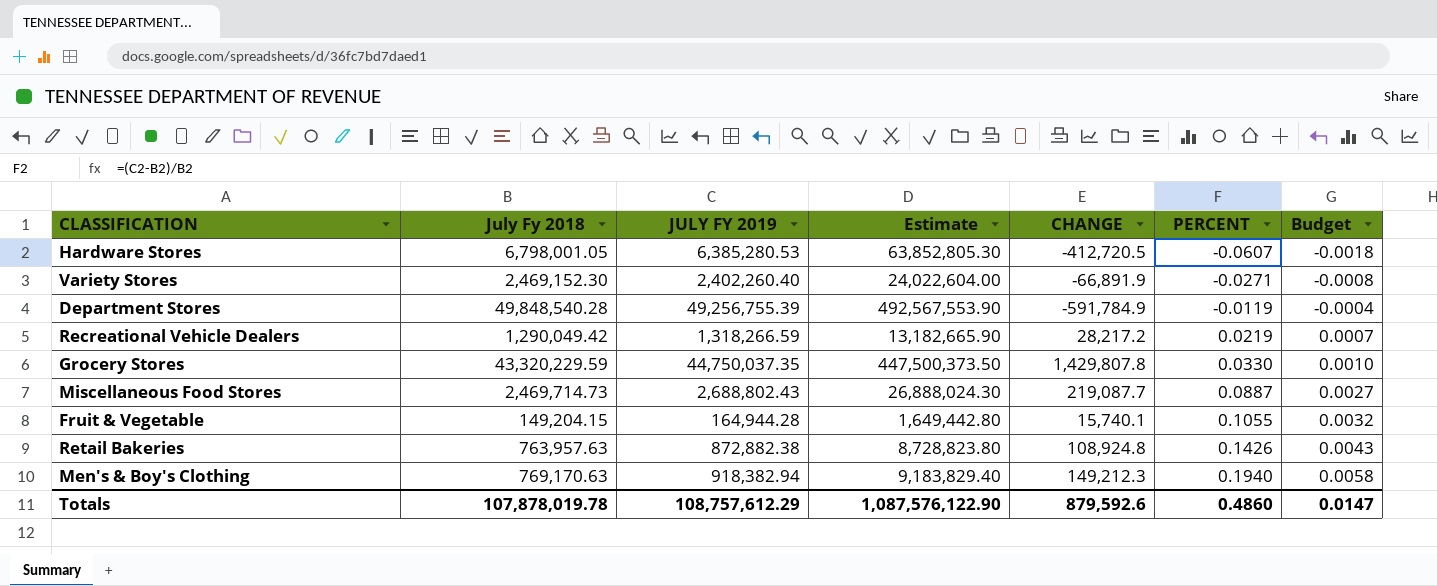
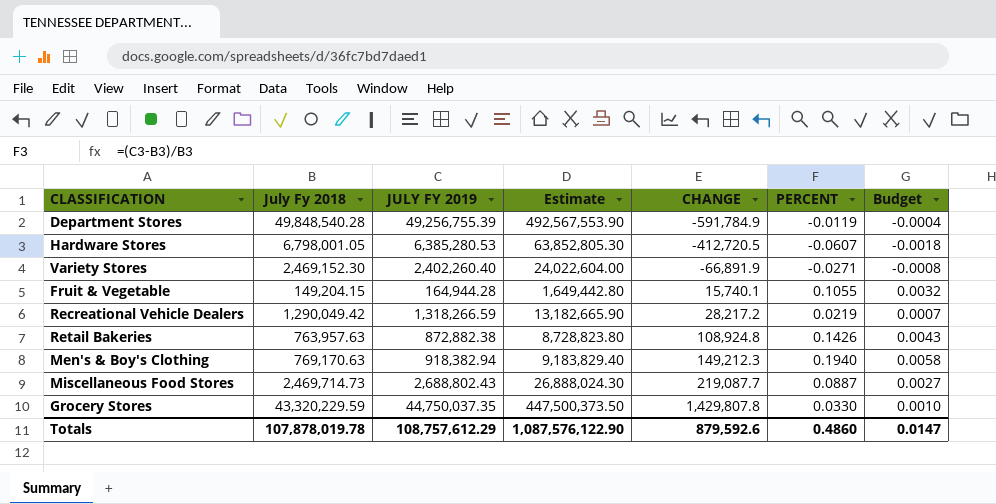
row order: PERCENT ascending -> CHANGE ascending

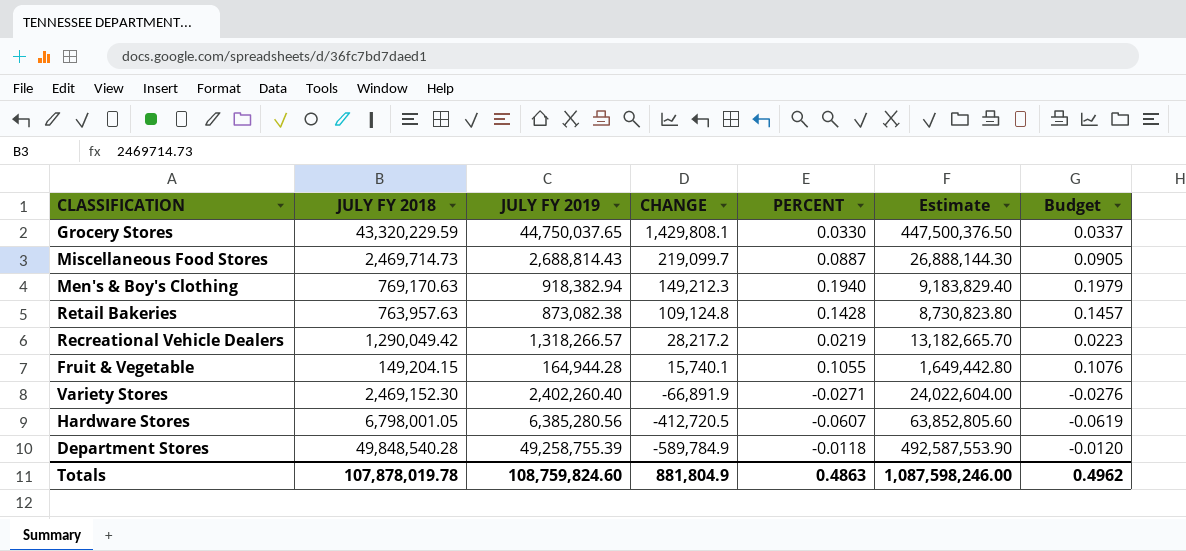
row order: CHANGE ascending -> CHANGE descending
column name: July Fy 2018 -> JULY FY 2018
column Estimate | position: 4 -> 6
column Budget | formula: [PERCENT] * 0.03 -> [PERCENT] * 1.02
Grocery Stores | JULY FY 2019: 44,750,037.35 -> 44,750,037.65
Grocery Stores | CHANGE: 1,429,807.8 -> 1,429,808.1
Grocery Stores | Estimate: 447,500,373.50 -> 447,500,376.50
Miscellaneous Food Stores | JULY FY 2019: 2,688,802.43 -> 2,688,814.43
Miscellaneous Food Stores | CHANGE: 219,087.7 -> 219,099.7
Miscellaneous Food Stores | Estimate: 26,888,024.30 -> 26,888,144.30
Retail Bakeries | JULY FY 2019: 872,882.38 -> 873,082.38
Retail Bakeries | CHANGE: 108,924.8 -> 109,124.8
Retail Bakeries | PERCENT: 0.1426 -> 0.1428
Retail Bakeries | Estimate: 8,728,823.80 -> 8,730,823.80
Recreational Vehicle Dealers | JULY FY 2019: 1,318,266.59 -> 1,318,266.57
Recreational Vehicle Dealers | Estimate: 13,182,665.90 -> 13,182,665.70
Hardware Stores | JULY FY 2019: 6,385,280.53 -> 6,385,280.56
Hardware Stores | Estimate: 63,852,805.30 -> 63,852,805.60
Department Stores | JULY FY 2019: 49,256,755.39 -> 49,258,755.39
Department Stores | CHANGE: -591,784.9 -> -589,784.9
Department Stores | PERCENT: -0.0119 -> -0.0118
Department Stores | Estimate: 492,567,553.90 -> 492,587,553.90
Totals | JULY FY 2019: 108,757,612.29 -> 108,759,824.60
Totals | CHANGE: 879,592.6 -> 881,804.9
Totals | PERCENT: 0.4860 -> 0.4863
Totals | Estimate: 1,087,576,122.90 -> 1,087,598,246.00
Totals | Budget: 0.0147 -> 0.4962

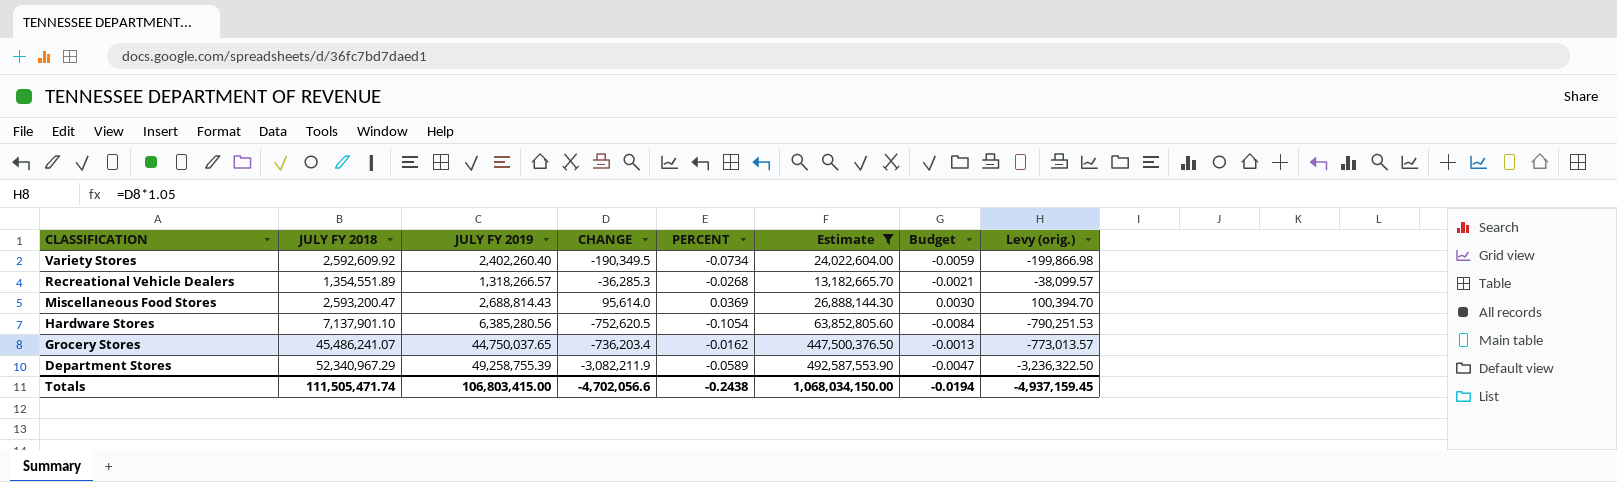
filter: none -> Estimate >= 13,182,665.70
row order: CHANGE descending -> CLASSIFICATION descending
column Budget | formula: [PERCENT] * 1.02 -> [PERCENT] * 0.08
column Levy (orig.) | formula: none -> [CHANGE] * 1.05
Variety Stores | JULY FY 2018: 2,469,152.30 -> 2,592,609.92
Variety Stores | CHANGE: -66,891.9 -> -190,349.5
Variety Stores | PERCENT: -0.0271 -> -0.0734
Recreational Vehicle Dealers | JULY FY 2018: 1,290,049.42 -> 1,354,551.89
Recreational Vehicle Dealers | CHANGE: 28,217.2 -> -36,285.3
Recreational Vehicle Dealers | PERCENT: 0.0219 -> -0.0268
Miscellaneous Food Stores | JULY FY 2018: 2,469,714.73 -> 2,593,200.47
Miscellaneous Food Stores | CHANGE: 219,099.7 -> 95,614.0
Miscellaneous Food Stores | PERCENT: 0.0887 -> 0.0369
Hardware Stores | JULY FY 2018: 6,798,001.05 -> 7,137,901.10
Hardware Stores | CHANGE: -412,720.5 -> -752,620.5
Hardware Stores | PERCENT: -0.0607 -> -0.1054
Grocery Stores | JULY FY 2018: 43,320,229.59 -> 45,486,241.07
Grocery Stores | CHANGE: 1,429,808.1 -> -736,203.4
Grocery Stores | PERCENT: 0.0330 -> -0.0162
Department Stores | JULY FY 2018: 49,848,540.28 -> 52,340,967.29
Department Stores | CHANGE: -589,784.9 -> -3,082,211.9
Department Stores | PERCENT: -0.0118 -> -0.0589
Totals | JULY FY 2018: 107,878,019.78 -> 111,505,471.74
Totals | JULY FY 2019: 108,759,824.60 -> 106,803,415.00
Totals | CHANGE: 881,804.9 -> -4,702,056.6
Totals | PERCENT: 0.4863 -> -0.2438
Totals | Estimate: 1,087,598,246.00 -> 1,068,034,150.00
Totals | Budget: 0.4962 -> -0.0194

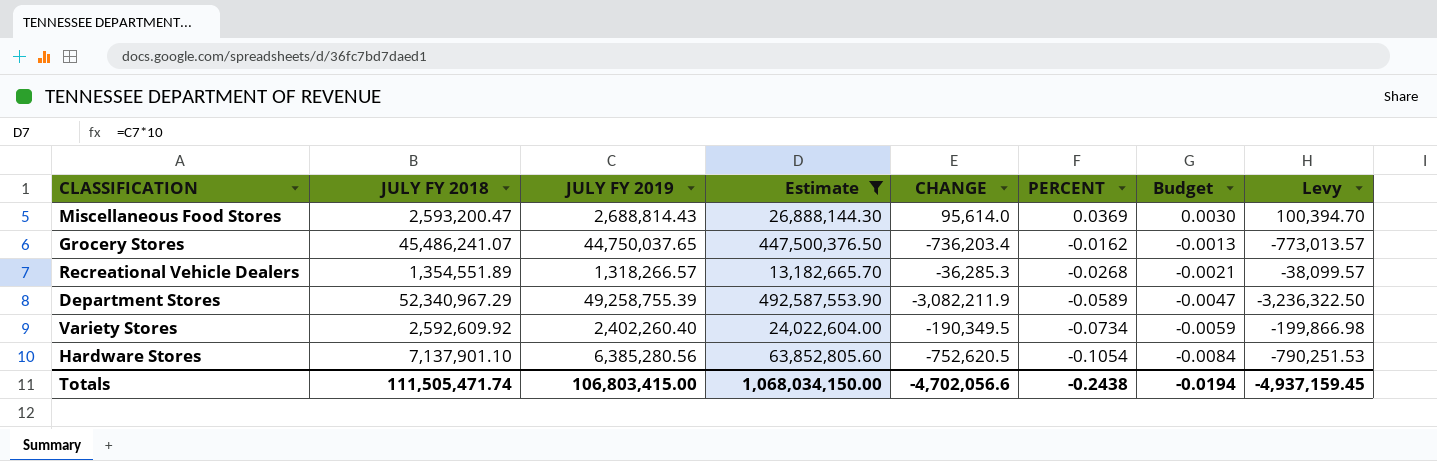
row order: CLASSIFICATION descending -> PERCENT descending
column Estimate | position: 6 -> 4
column name: Levy (orig.) -> Levy

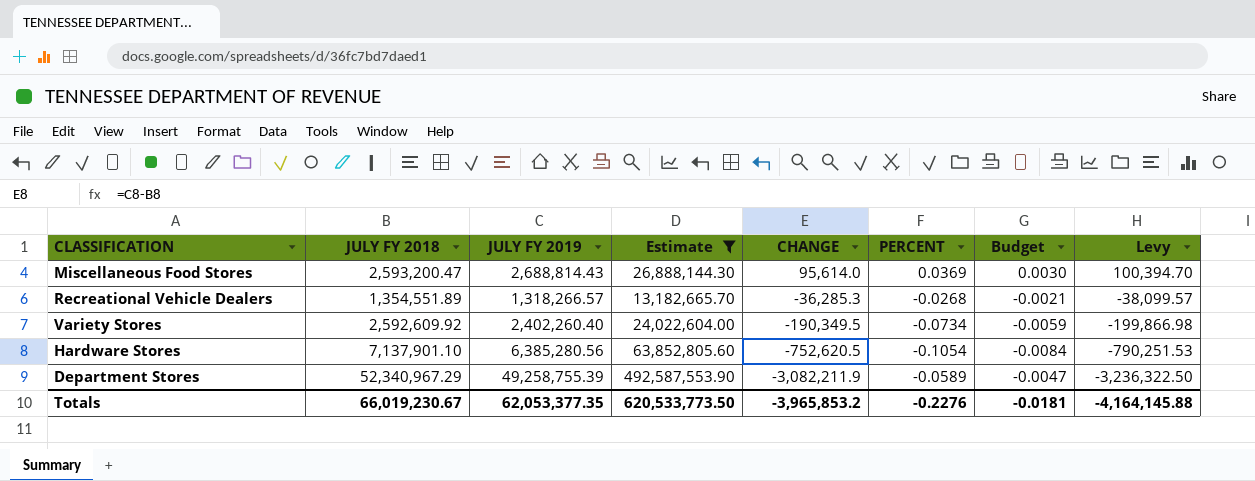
row order: PERCENT descending -> CHANGE descending
row Grocery Stores: 45,486,241.07 | 44,750,037.65 | 447,500,376.50 | -736,203.4 | -0.0162 | -0.0013 | -773,013.57 -> none
Totals | JULY FY 2018: 111,505,471.74 -> 66,019,230.67
Totals | JULY FY 2019: 106,803,415.00 -> 62,053,377.35
Totals | Estimate: 1,068,034,150.00 -> 620,533,773.50
Totals | CHANGE: -4,702,056.6 -> -3,965,853.2
Totals | PERCENT: -0.2438 -> -0.2276
Totals | Budget: -0.0194 -> -0.0181
Totals | Levy: -4,937,159.45 -> -4,164,145.88

